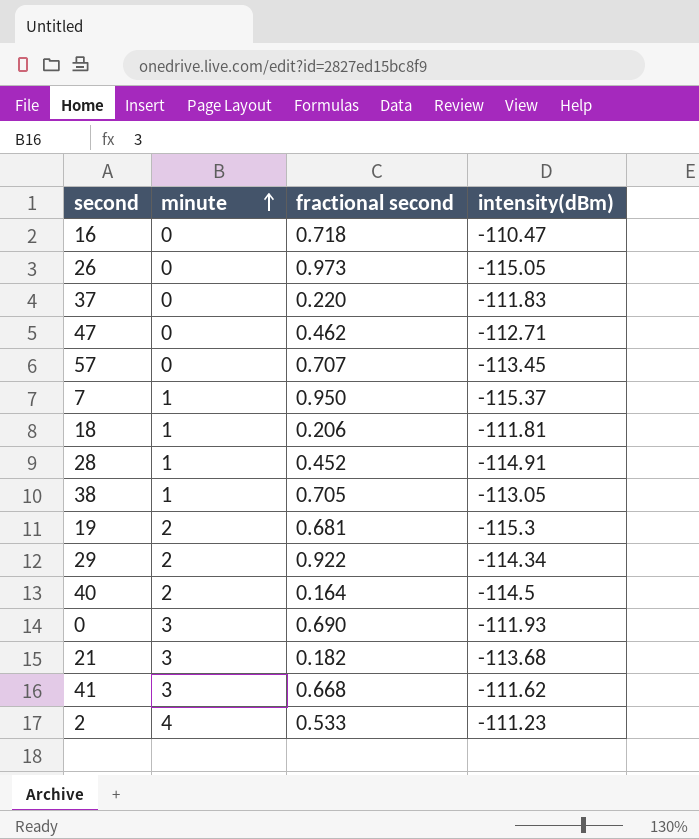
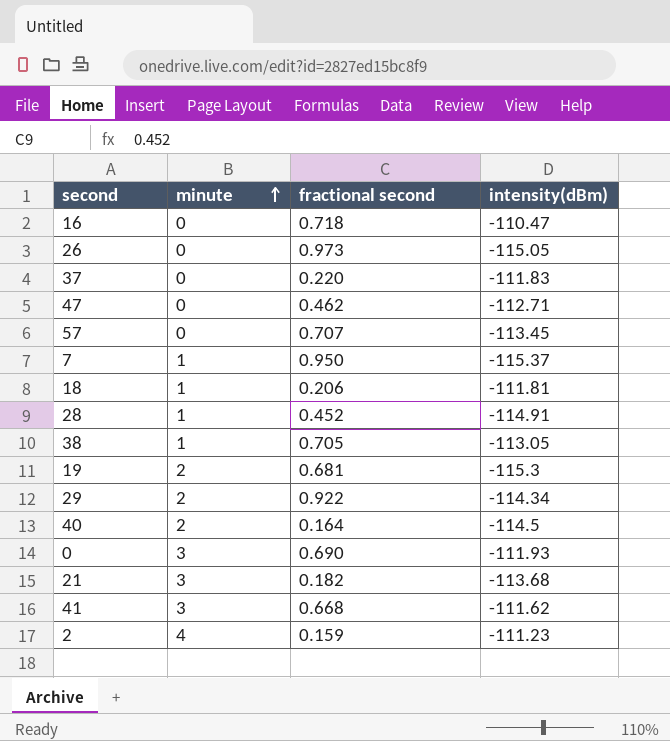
2 | fractional second: 0.533 -> 0.159

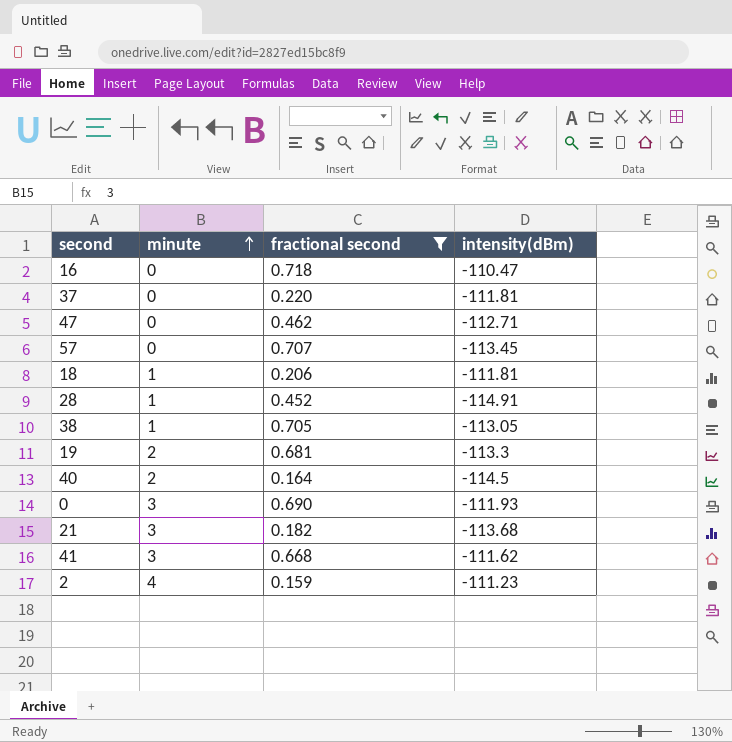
filter: none -> fractional second <= 0.718
37 | intensity(dBm): -111.83 -> -111.81
19 | intensity(dBm): -115.3 -> -113.3

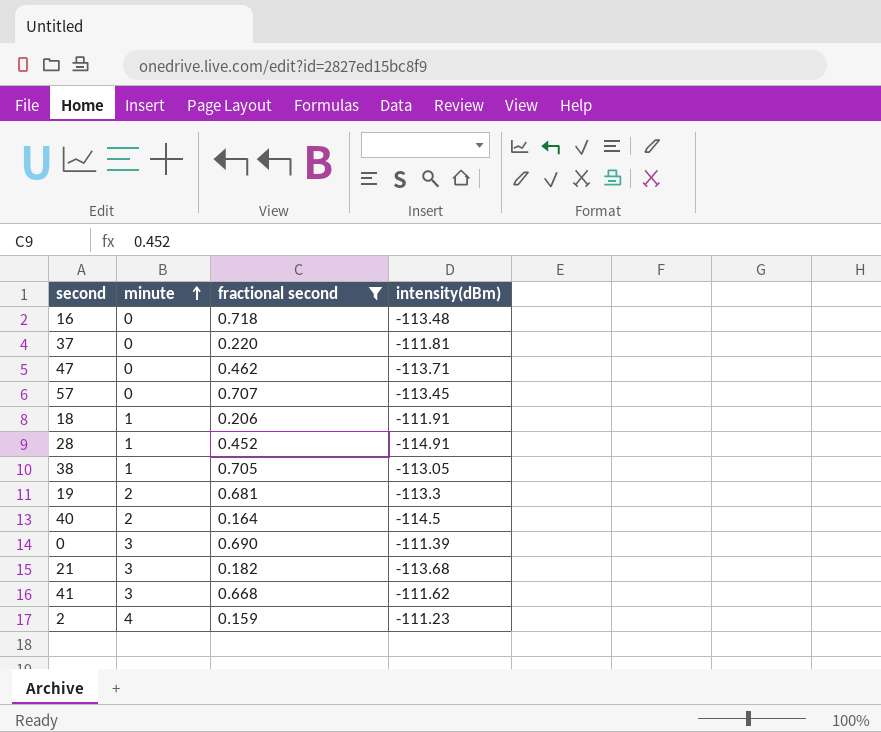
16 | intensity(dBm): -110.47 -> -113.48
47 | intensity(dBm): -112.71 -> -113.71
18 | intensity(dBm): -111.81 -> -111.91
0 | intensity(dBm): -111.93 -> -111.39

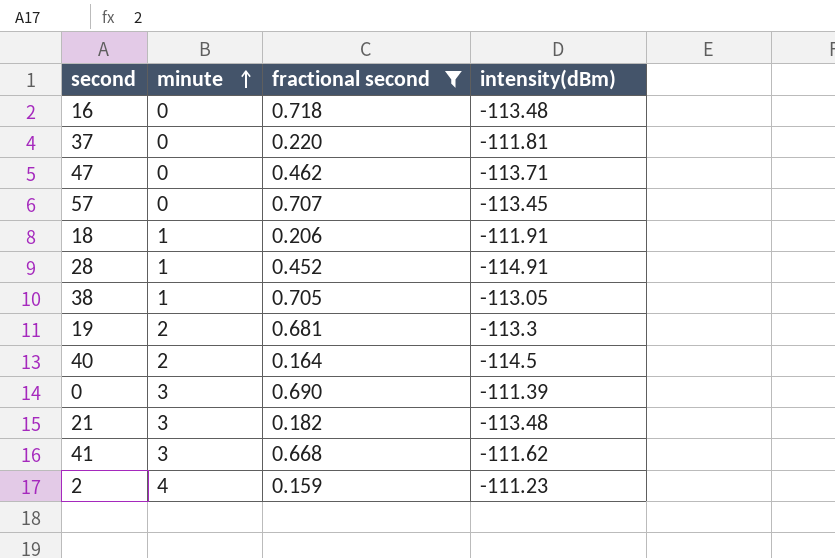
21 | intensity(dBm): -113.68 -> -113.48

